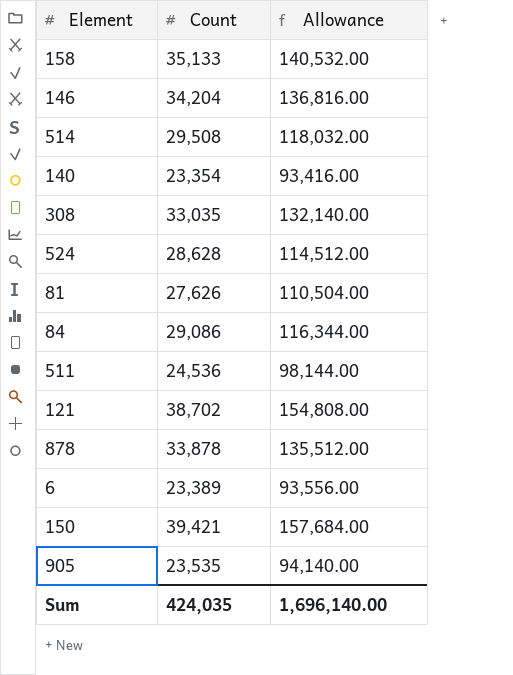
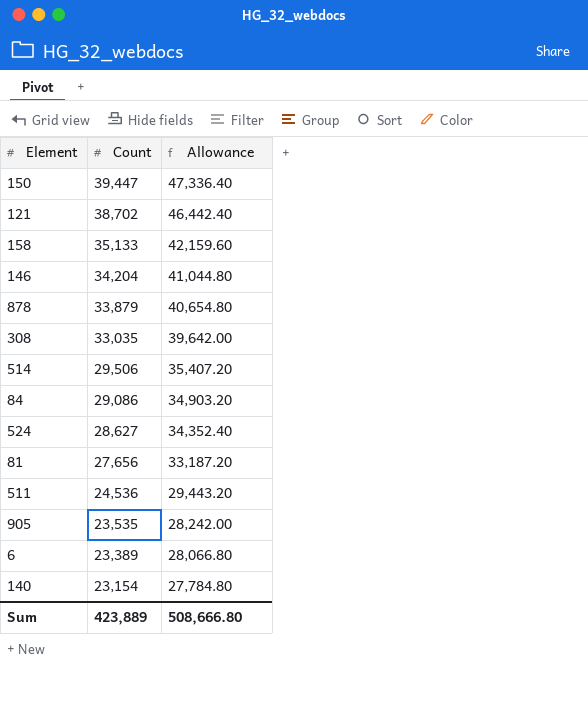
row order: none -> Count descending
column Allowance | formula: [Count] * 4 -> [Count] * 1.2
150 | Count: 39,421 -> 39,447
878 | Count: 33,878 -> 33,879
514 | Count: 29,508 -> 29,506
524 | Count: 28,628 -> 28,627
81 | Count: 27,626 -> 27,656
140 | Count: 23,354 -> 23,154
Sum | Count: 424,035 -> 423,889
Sum | Allowance: 1,696,140.00 -> 508,666.80

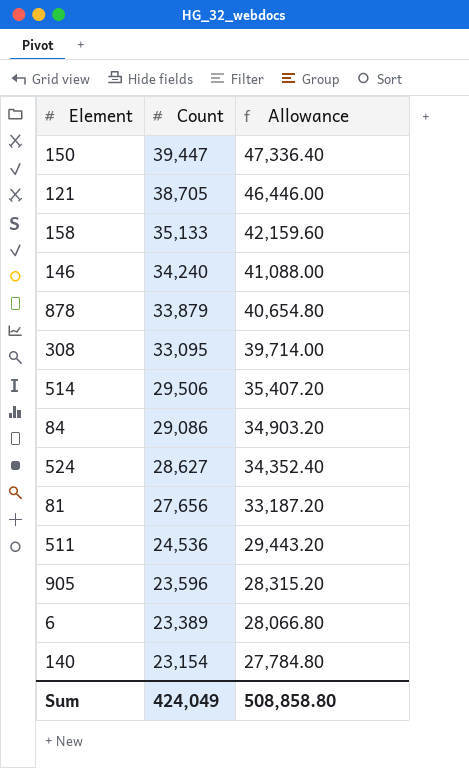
121 | Count: 38,702 -> 38,705
121 | Allowance: 46,442.40 -> 46,446.00
146 | Count: 34,204 -> 34,240
146 | Allowance: 41,044.80 -> 41,088.00
308 | Count: 33,035 -> 33,095
308 | Allowance: 39,642.00 -> 39,714.00
905 | Count: 23,535 -> 23,596
905 | Allowance: 28,242.00 -> 28,315.20
Sum | Count: 423,889 -> 424,049
Sum | Allowance: 508,666.80 -> 508,858.80

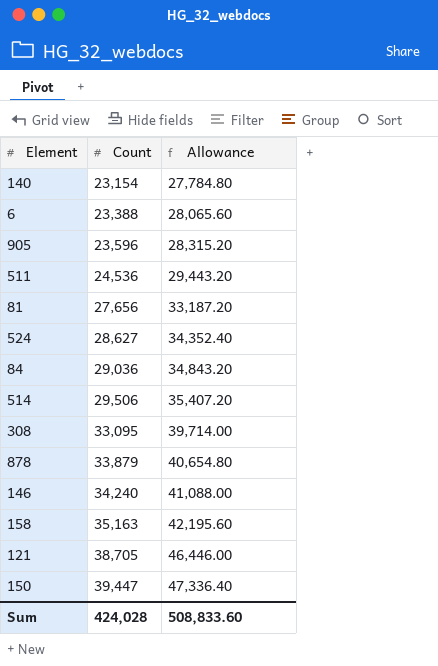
row order: Count descending -> Count ascending
6 | Count: 23,389 -> 23,388
6 | Allowance: 28,066.80 -> 28,065.60
84 | Count: 29,086 -> 29,036
84 | Allowance: 34,903.20 -> 34,843.20
158 | Count: 35,133 -> 35,163
158 | Allowance: 42,159.60 -> 42,195.60
Sum | Count: 424,049 -> 424,028
Sum | Allowance: 508,858.80 -> 508,833.60

